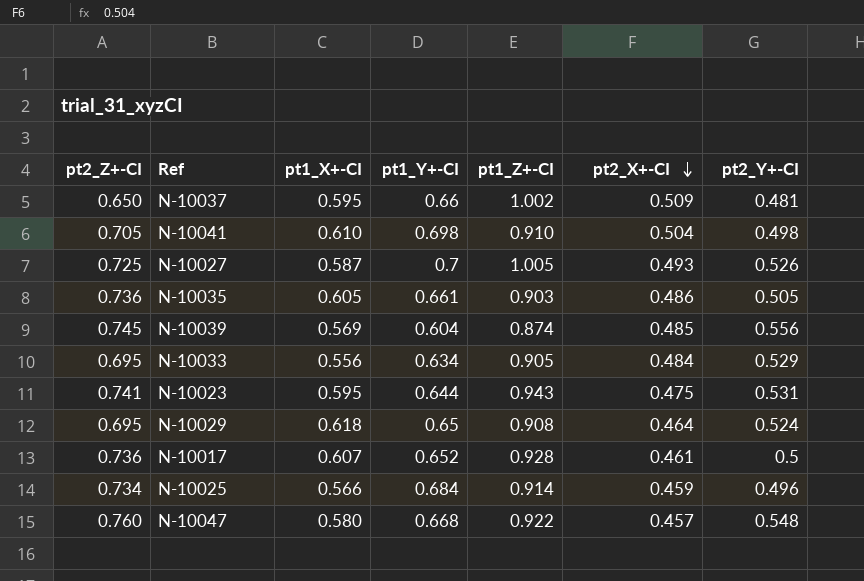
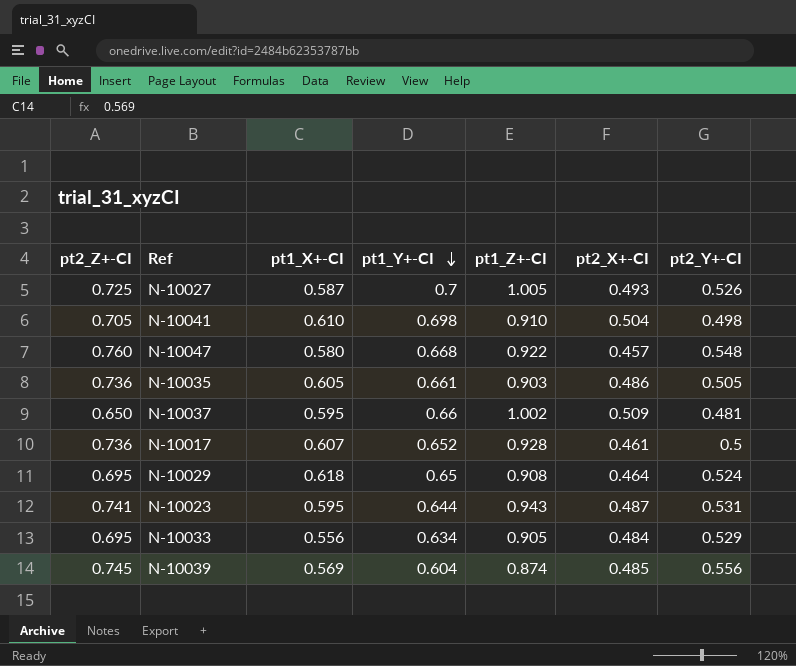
row order: pt2_X+-CI descending -> pt1_Y+-CI descending
row N-10025: 0.734 | 0.566 | 0.684 | 0.914 | 0.459 | 0.496 -> none
N-10023 | pt2_X+-CI: 0.475 -> 0.487

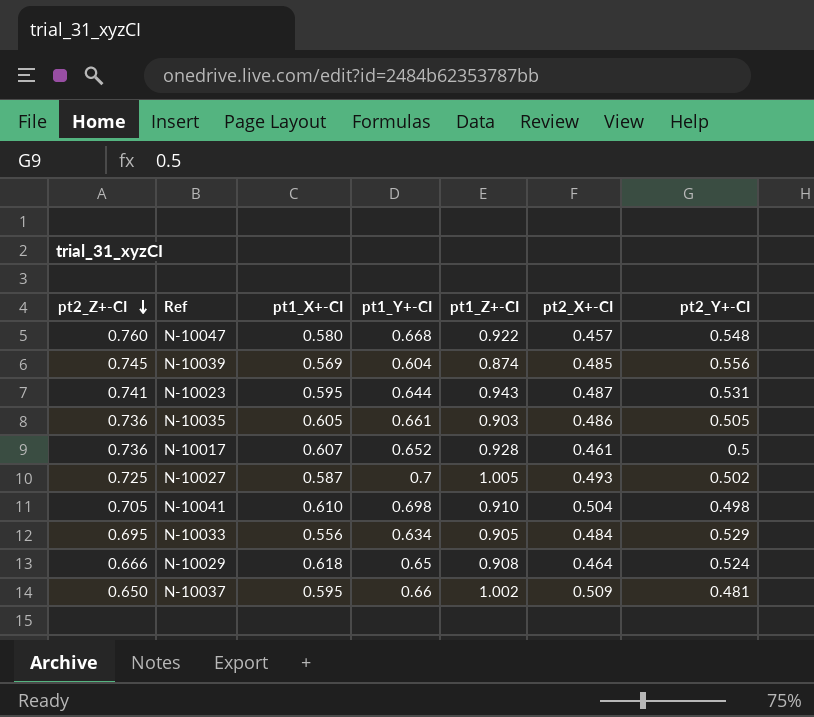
row order: pt1_Y+-CI descending -> pt2_Z+-CI descending
N-10027 | pt2_Y+-CI: 0.526 -> 0.502
N-10029 | pt2_Z+-CI: 0.695 -> 0.666

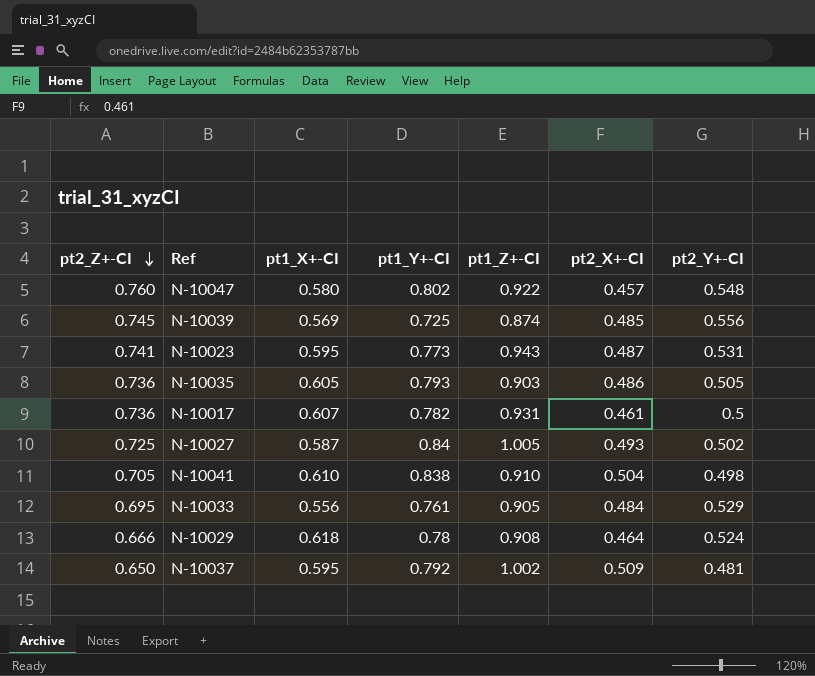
N-10047 | pt1_Y+-CI: 0.668 -> 0.802
N-10039 | pt1_Y+-CI: 0.604 -> 0.725
N-10023 | pt1_Y+-CI: 0.644 -> 0.773
N-10035 | pt1_Y+-CI: 0.661 -> 0.793
N-10017 | pt1_Y+-CI: 0.652 -> 0.782
N-10017 | pt1_Z+-CI: 0.928 -> 0.931
N-10027 | pt1_Y+-CI: 0.7 -> 0.84
N-10041 | pt1_Y+-CI: 0.698 -> 0.838
N-10033 | pt1_Y+-CI: 0.634 -> 0.761
N-10029 | pt1_Y+-CI: 0.65 -> 0.78
N-10037 | pt1_Y+-CI: 0.66 -> 0.792

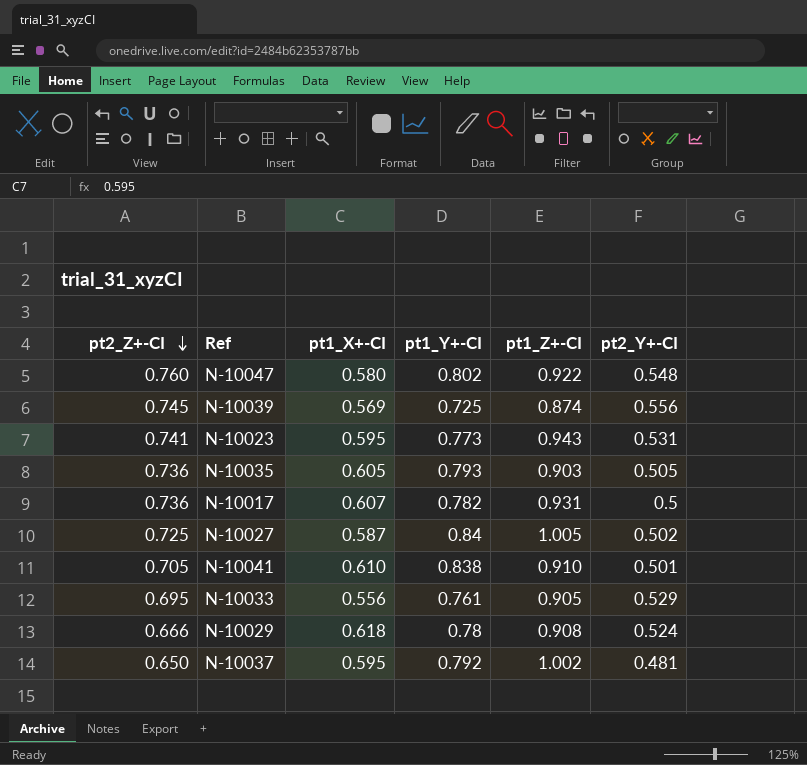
column pt2_X+-CI | position: 6 -> none
N-10041 | pt2_Y+-CI: 0.498 -> 0.501

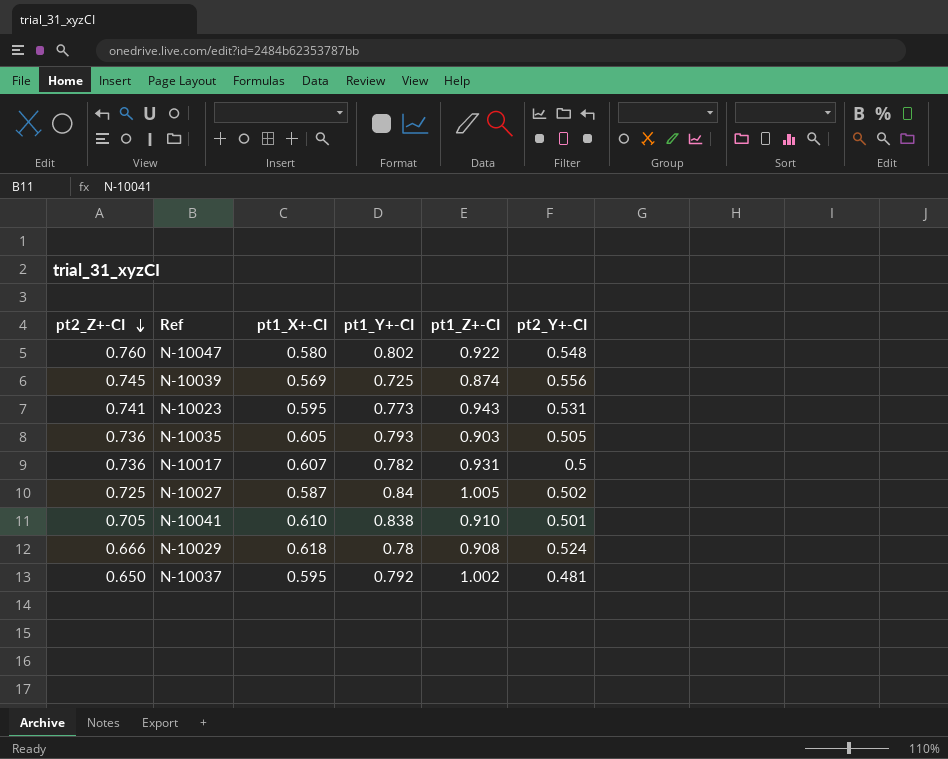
row N-10033: 0.695 | 0.556 | 0.761 | 0.905 | 0.529 -> none

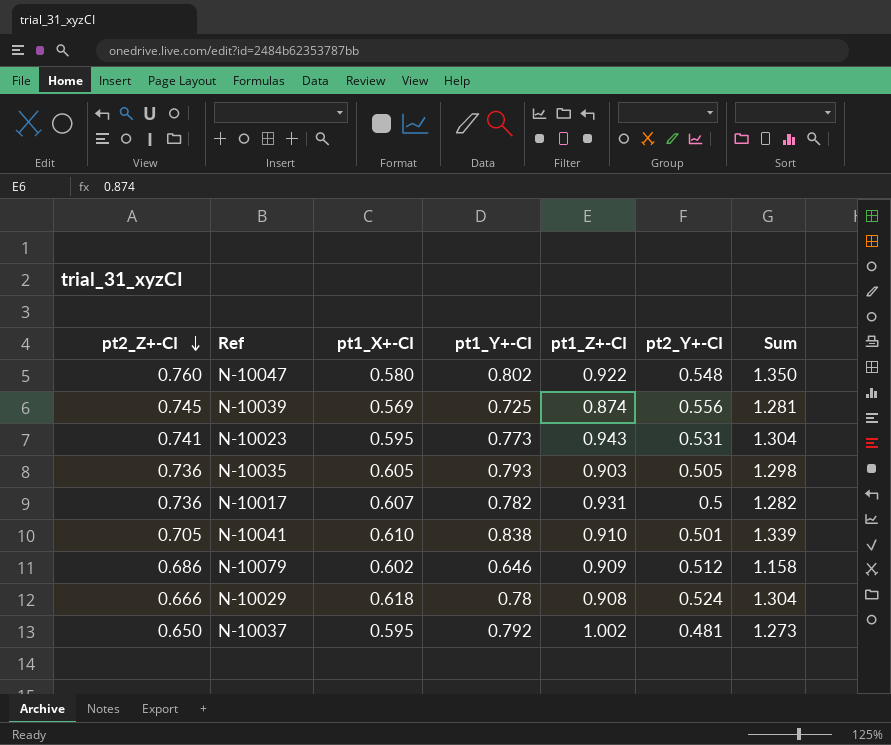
column Sum | formula: none -> [pt1_Y+-CI] + [pt2_Y+-CI]
row N-10027: 0.725 | 0.587 | 0.84 | 1.005 | 0.502 -> none
row N-10079: none -> 0.686 | 0.602 | 0.646 | 0.909 | 0.512 | 1.158

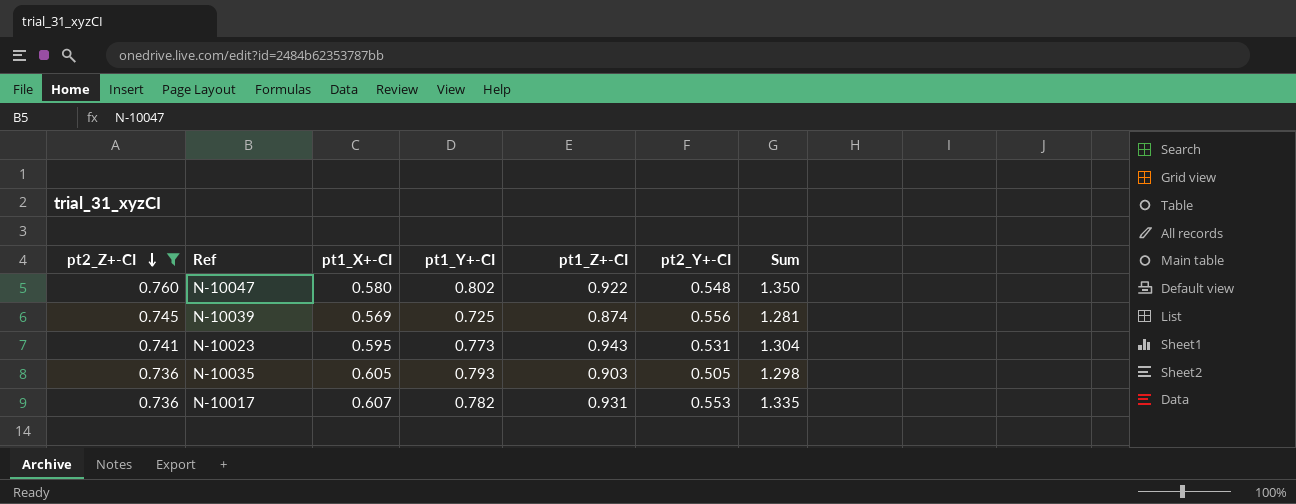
filter: none -> pt2_Z+-CI >= 0.736
N-10017 | pt2_Y+-CI: 0.5 -> 0.553
N-10017 | Sum: 1.282 -> 1.335

